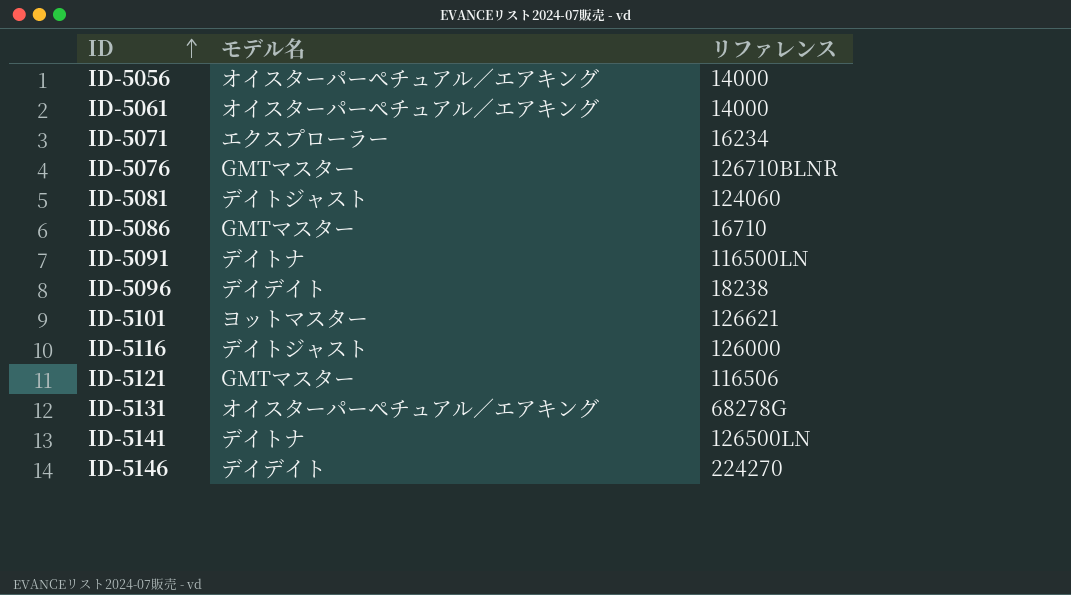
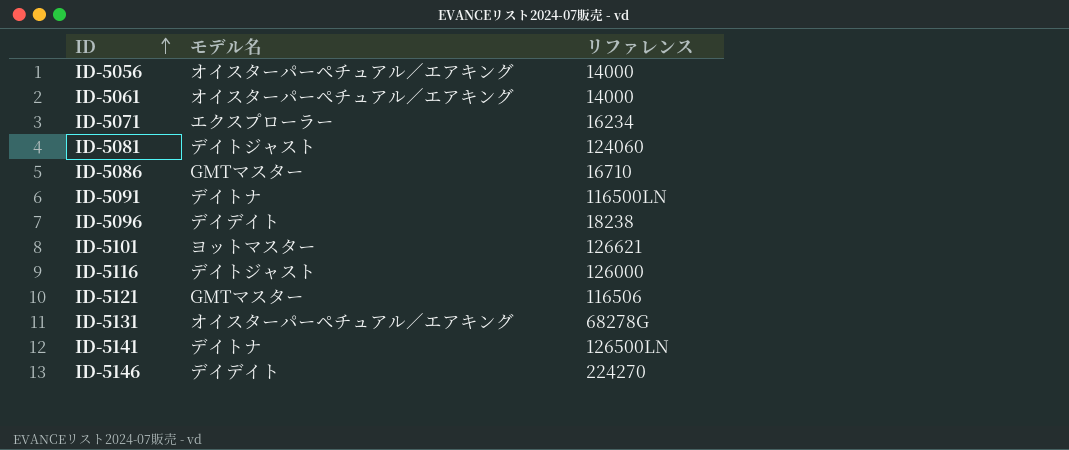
row ID-5076: GMTマスター | 126710BLNR -> none

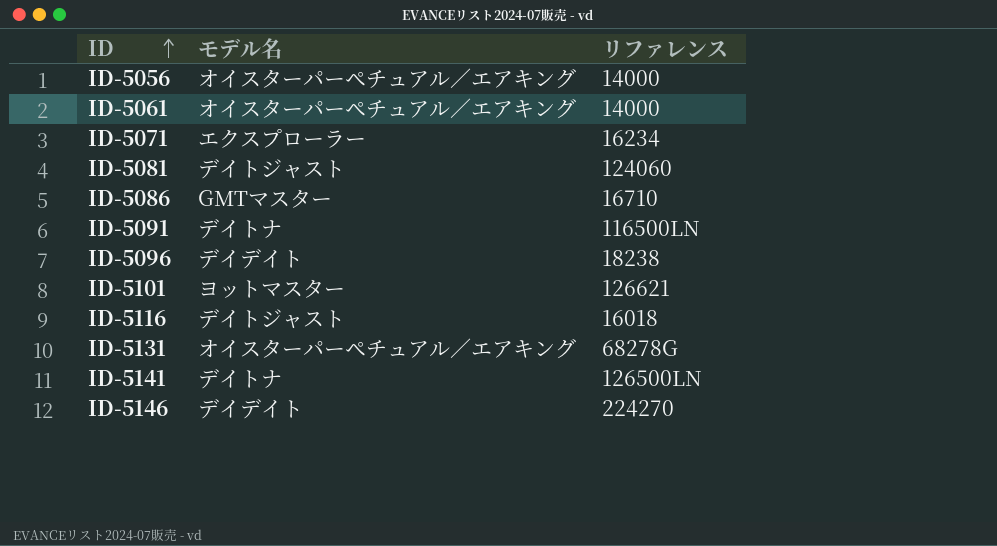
row ID-5121: GMTマスター | 116506 -> none
ID-5116 | リファレンス: 126000 -> 16018

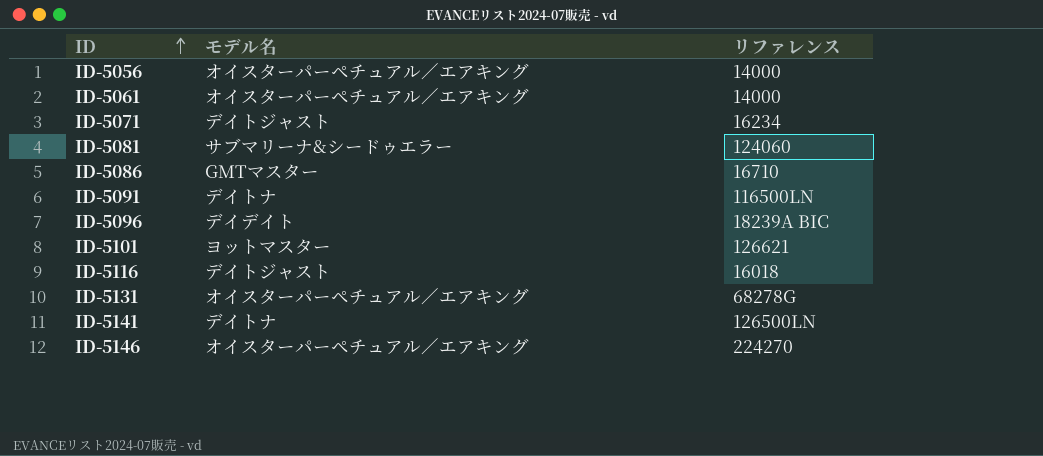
ID-5071 | モデル名: エクスプローラー -> デイトジャスト
ID-5081 | モデル名: デイトジャスト -> サブマリーナ&シードゥエラー
ID-5096 | リファレンス: 18238 -> 18239A BIC
ID-5146 | モデル名: デイデイト -> オイスターパーペチュアル／エアキング

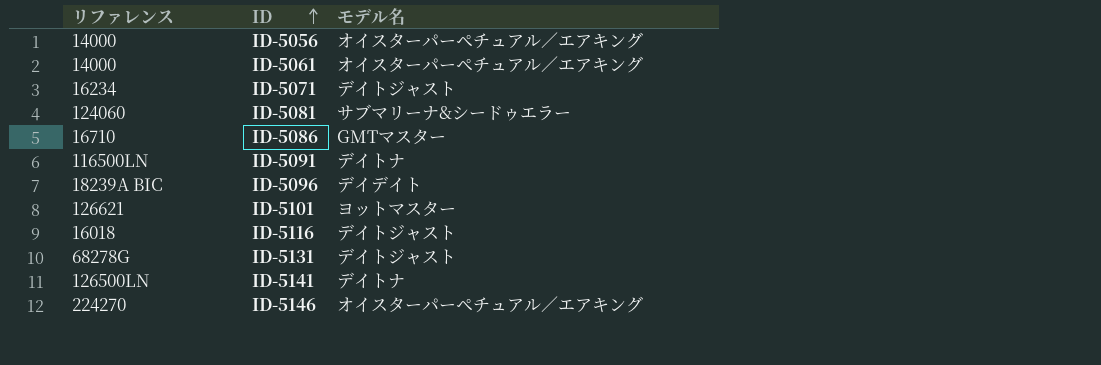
column リファレンス | position: 3 -> 1
ID-5131 | モデル名: オイスターパーペチュアル／エアキング -> デイトジャスト

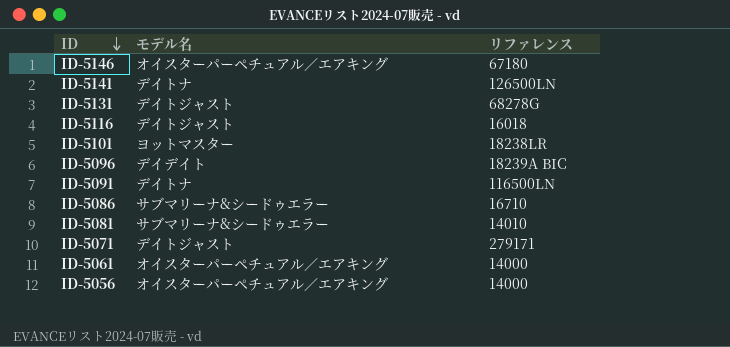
row order: ID ascending -> ID descending
column リファレンス | position: 1 -> 3
ID-5146 | リファレンス: 224270 -> 67180
ID-5101 | リファレンス: 126621 -> 18238LR
ID-5086 | モデル名: GMTマスター -> サブマリーナ&シードゥエラー
ID-5081 | リファレンス: 124060 -> 14010
ID-5071 | リファレンス: 16234 -> 279171

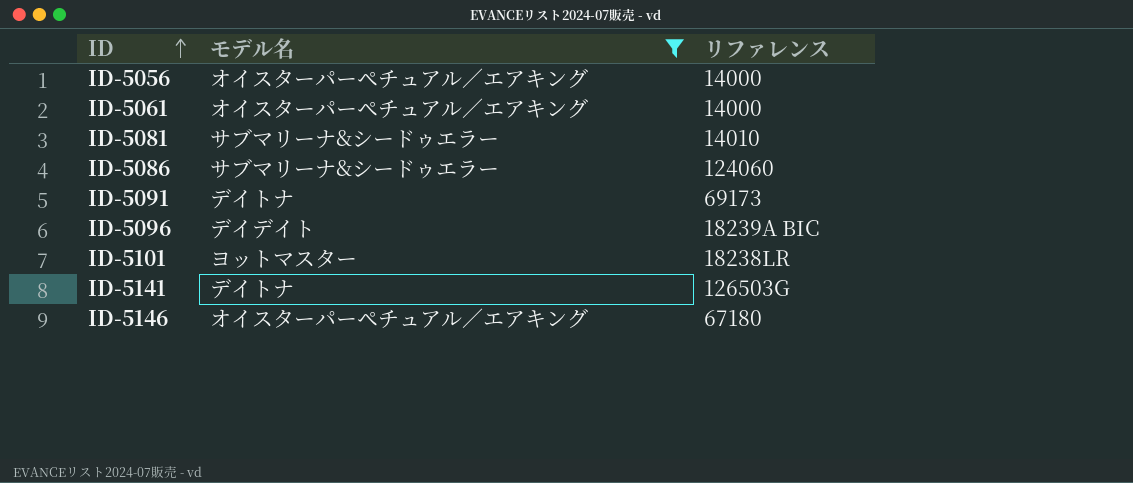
filter: none -> モデル名 != デイトジャスト
row order: ID descending -> ID ascending
ID-5086 | リファレンス: 16710 -> 124060
ID-5091 | リファレンス: 116500LN -> 69173
ID-5141 | リファレンス: 126500LN -> 126503G

